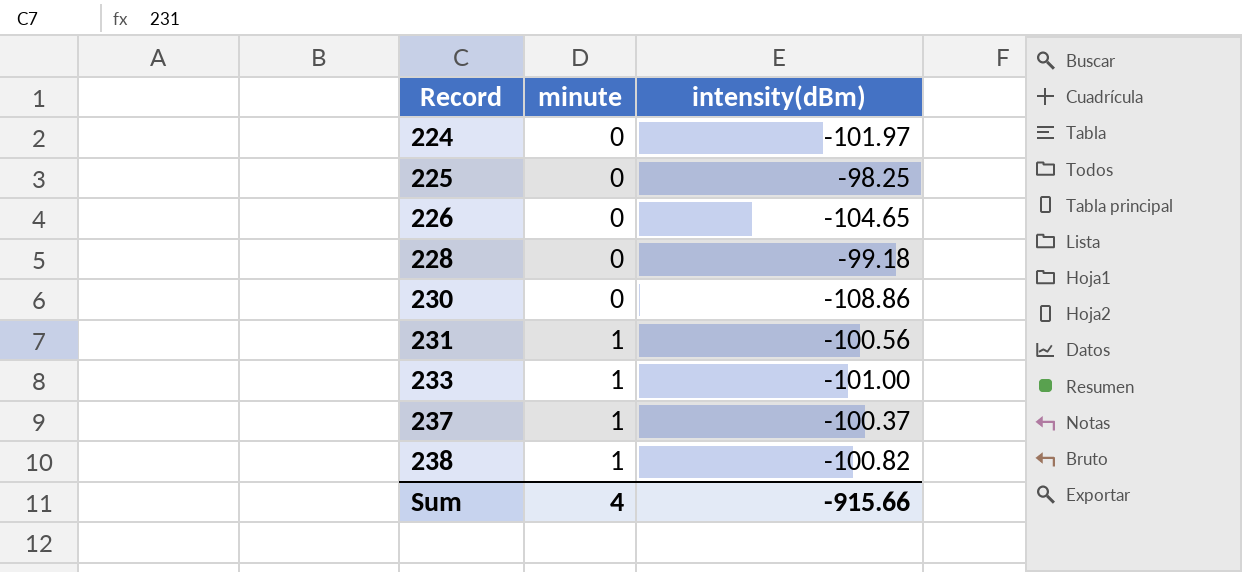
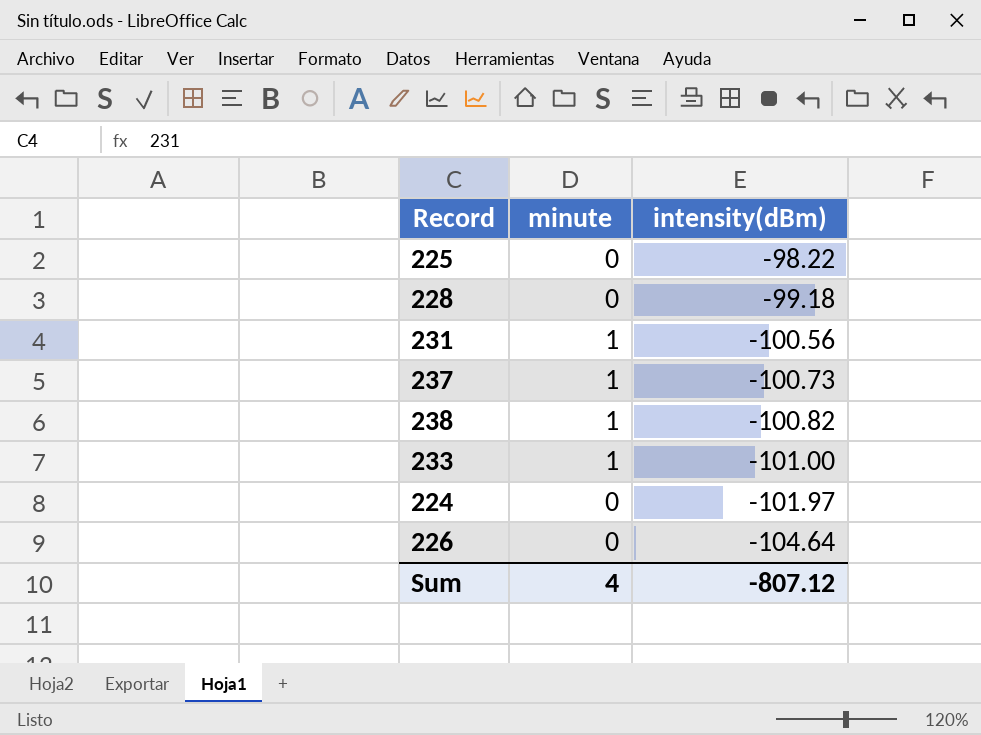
row order: Record ascending -> intensity(dBm) descending
row 230: 0 | -108.86 -> none
225 | intensity(dBm): -98.25 -> -98.22
237 | intensity(dBm): -100.37 -> -100.73
226 | intensity(dBm): -104.65 -> -104.64
Sum | intensity(dBm): -915.66 -> -807.12

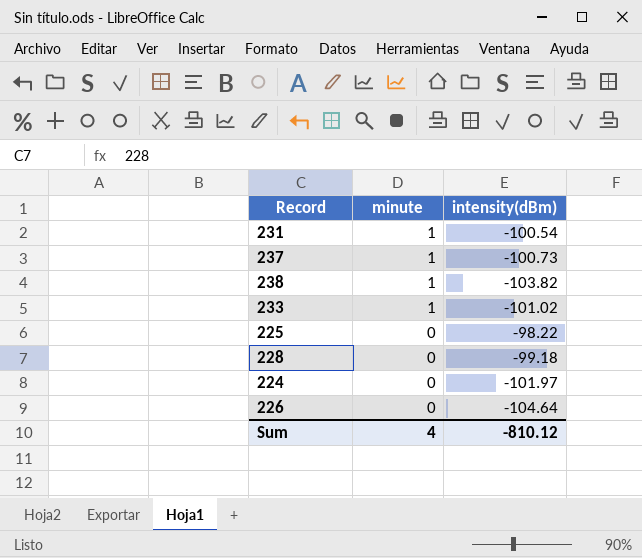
row order: intensity(dBm) descending -> minute descending
231 | intensity(dBm): -100.56 -> -100.54
238 | intensity(dBm): -100.82 -> -103.82
233 | intensity(dBm): -101.00 -> -101.02
Sum | intensity(dBm): -807.12 -> -810.12

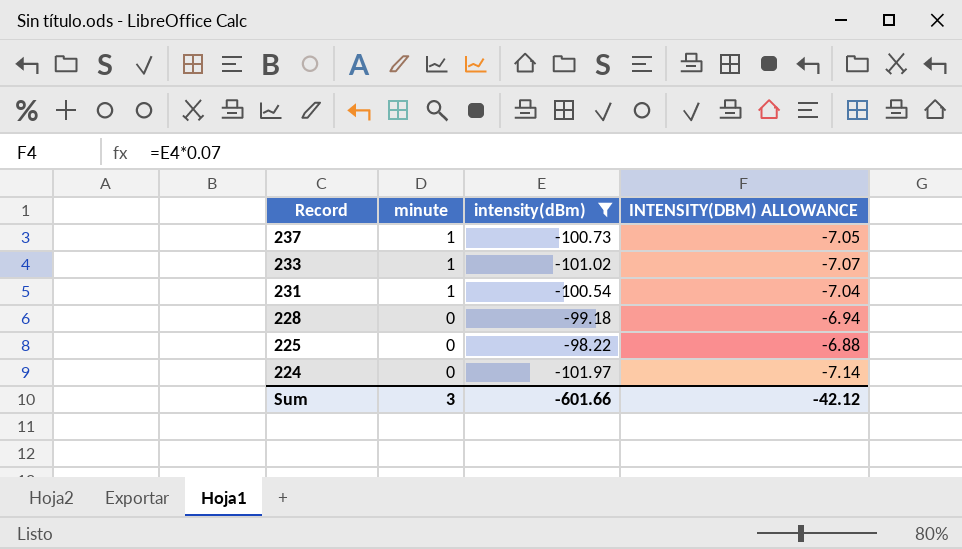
filter: none -> intensity(dBm) >= -101.97
row order: minute descending -> Record descending
column INTENSITY(DBM) ALLOWANCE | formula: none -> [intensity(dBm)] * 0.07
Sum | minute: 4 -> 3
Sum | intensity(dBm): -810.12 -> -601.66

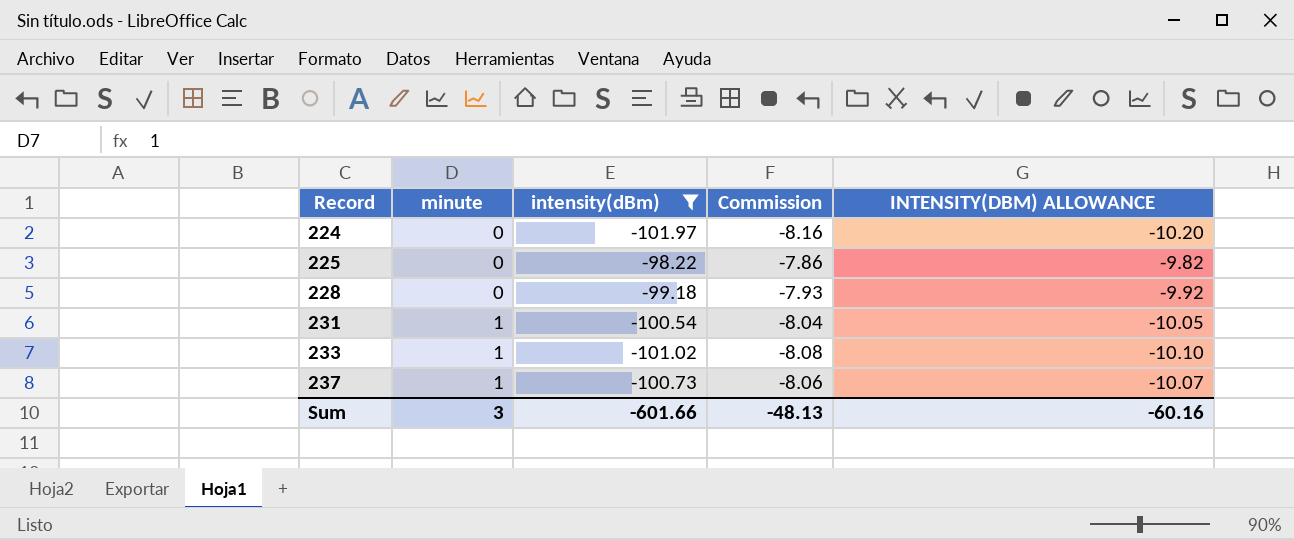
row order: Record descending -> Record ascending
column Commission | formula: none -> [intensity(dBm)] * 0.08
column INTENSITY(DBM) ALLOWANCE | formula: [intensity(dBm)] * 0.07 -> [intensity(dBm)] * 0.1
Sum | INTENSITY(DBM) ALLOWANCE: -42.12 -> -60.16

